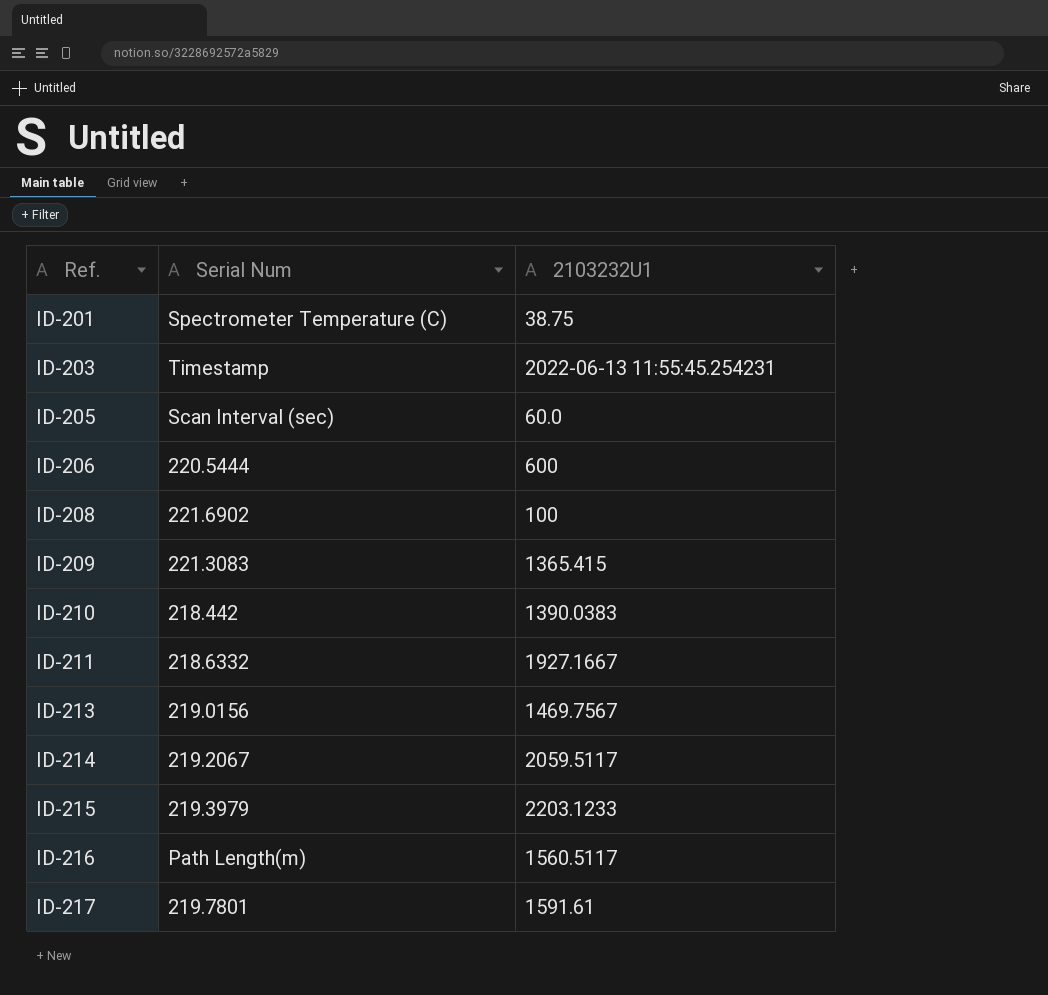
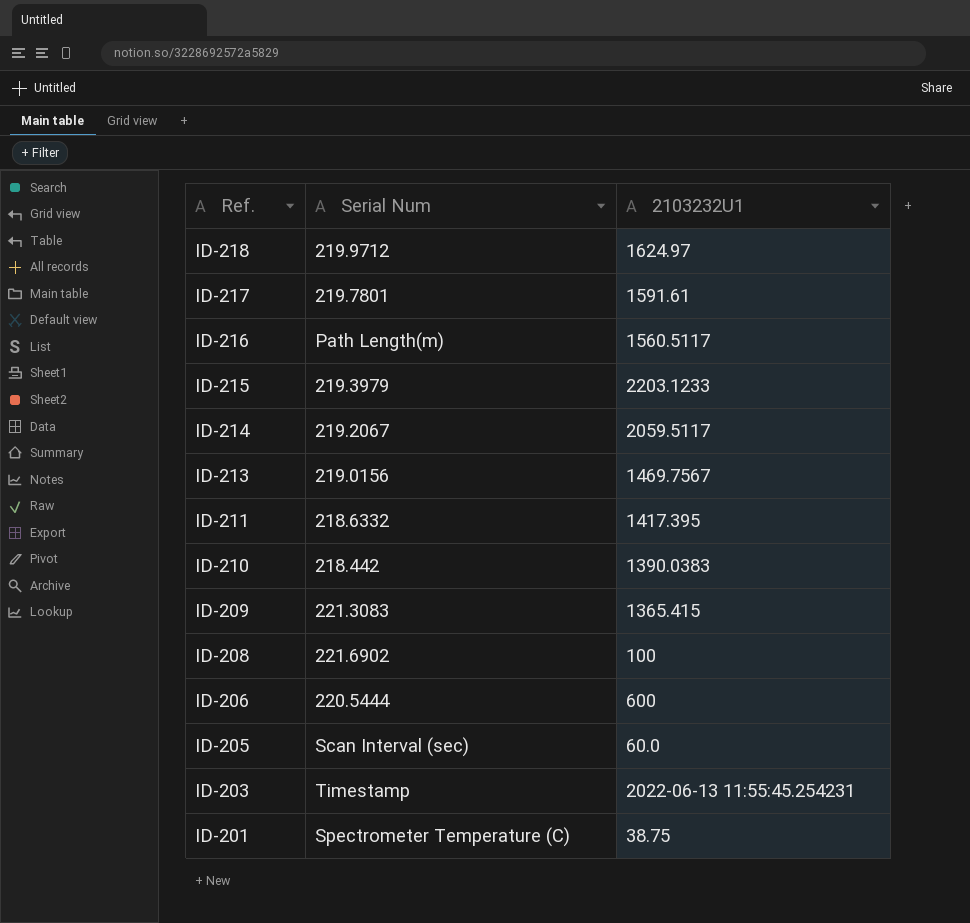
row order: Ref. ascending -> Ref. descending
row ID-218: none -> 219.9712 | 1624.97
ID-211 | 2103232U1: 1927.1667 -> 1417.395

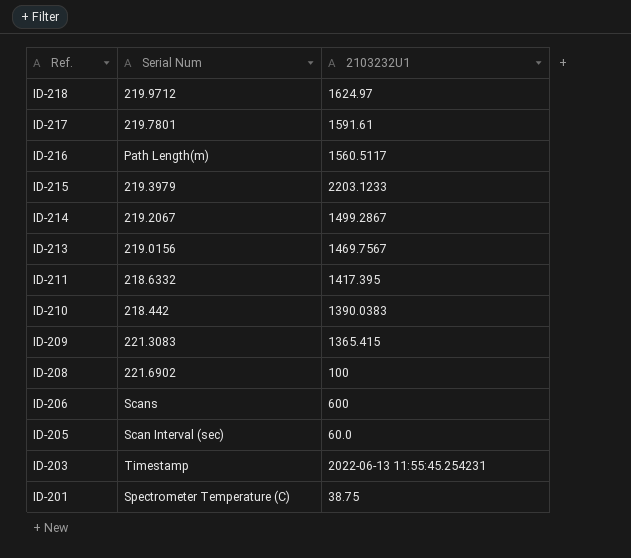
ID-214 | 2103232U1: 2059.5117 -> 1499.2867
ID-206 | Serial Num: 220.5444 -> Scans

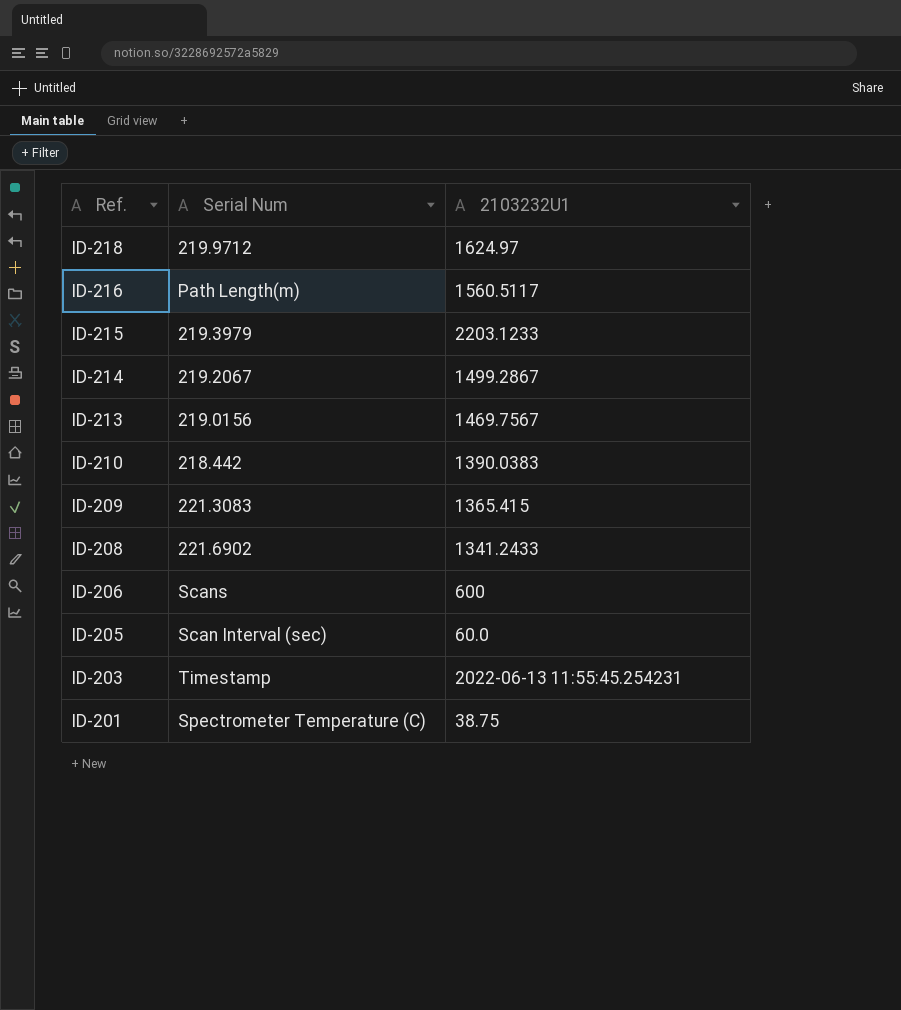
row ID-217: 219.7801 | 1591.61 -> none
row ID-211: 218.6332 | 1417.395 -> none
ID-208 | 2103232U1: 100 -> 1341.2433

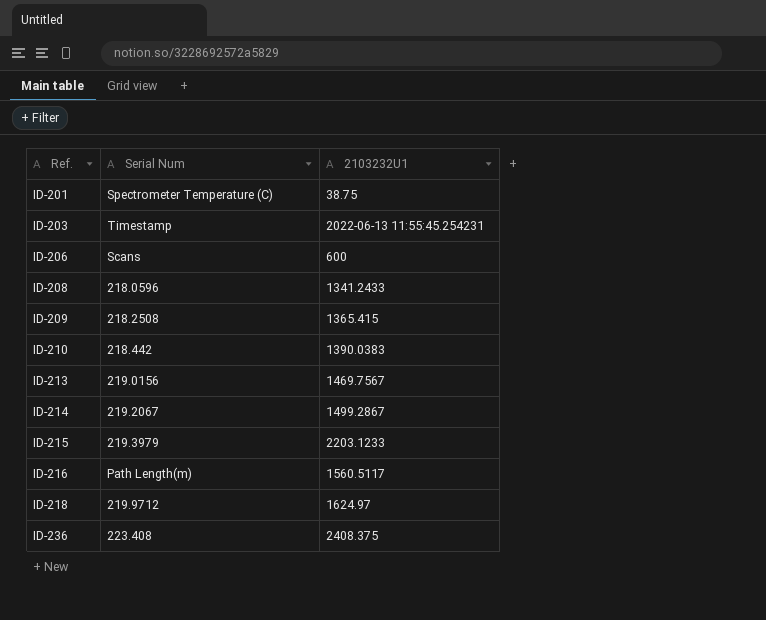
row order: Ref. descending -> Ref. ascending
row ID-205: Scan Interval (sec) | 60.0 -> none
ID-208 | Serial Num: 221.6902 -> 218.0596
ID-209 | Serial Num: 221.3083 -> 218.2508
row ID-236: none -> 223.408 | 2408.375

